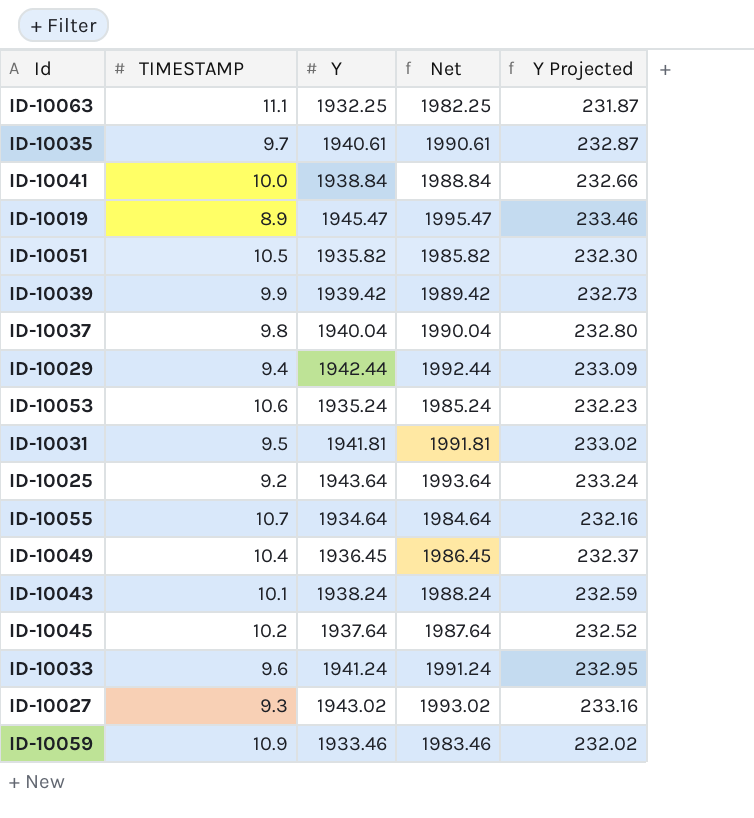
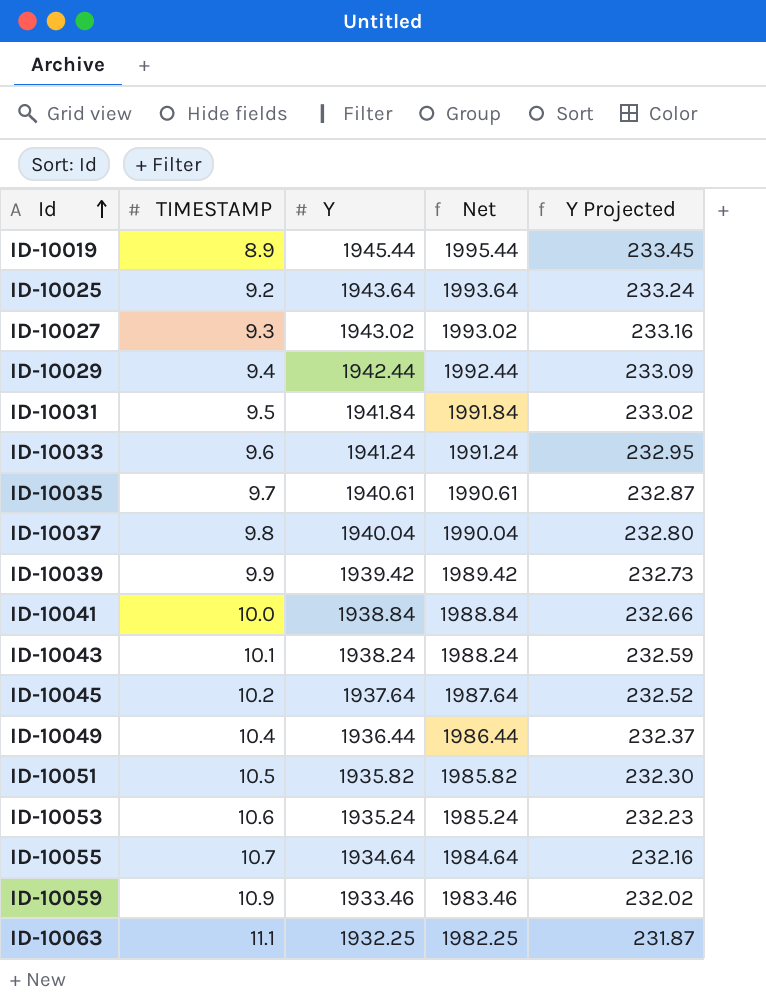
row order: none -> Id ascending
ID-10019 | Y: 1945.47 -> 1945.44
ID-10019 | Net: 1995.47 -> 1995.44
ID-10019 | Y Projected: 233.46 -> 233.45
ID-10031 | Y: 1941.81 -> 1941.84
ID-10031 | Net: 1991.81 -> 1991.84
ID-10049 | Y: 1936.45 -> 1936.44
ID-10049 | Net: 1986.45 -> 1986.44

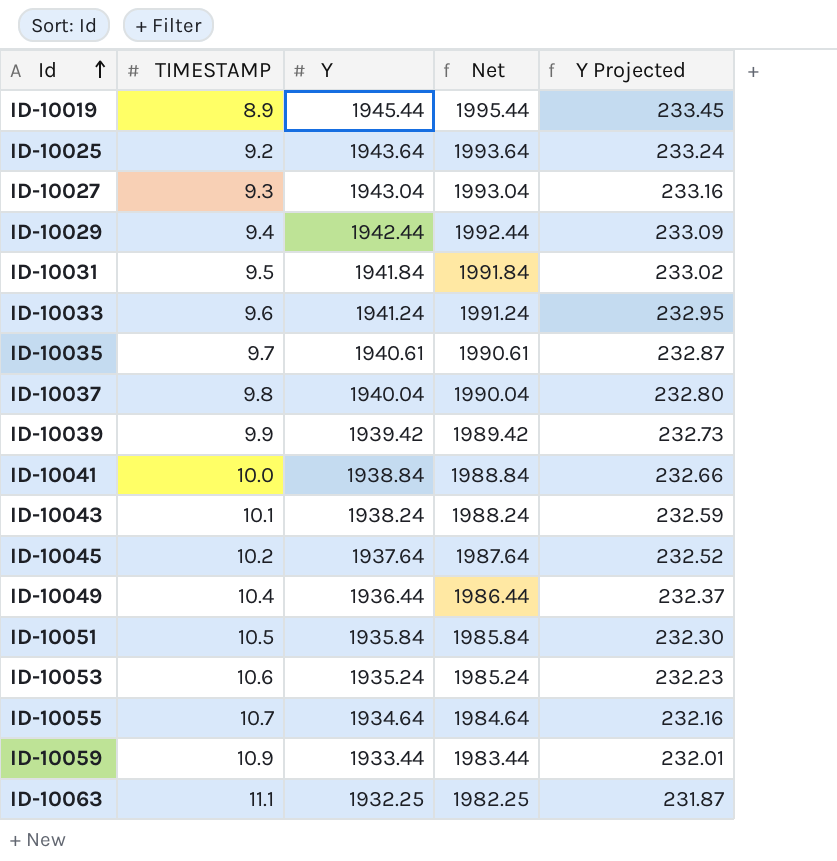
ID-10027 | Y: 1943.02 -> 1943.04
ID-10027 | Net: 1993.02 -> 1993.04
ID-10051 | Y: 1935.82 -> 1935.84
ID-10051 | Net: 1985.82 -> 1985.84
ID-10059 | Y: 1933.46 -> 1933.44
ID-10059 | Net: 1983.46 -> 1983.44
ID-10059 | Y Projected: 232.02 -> 232.01

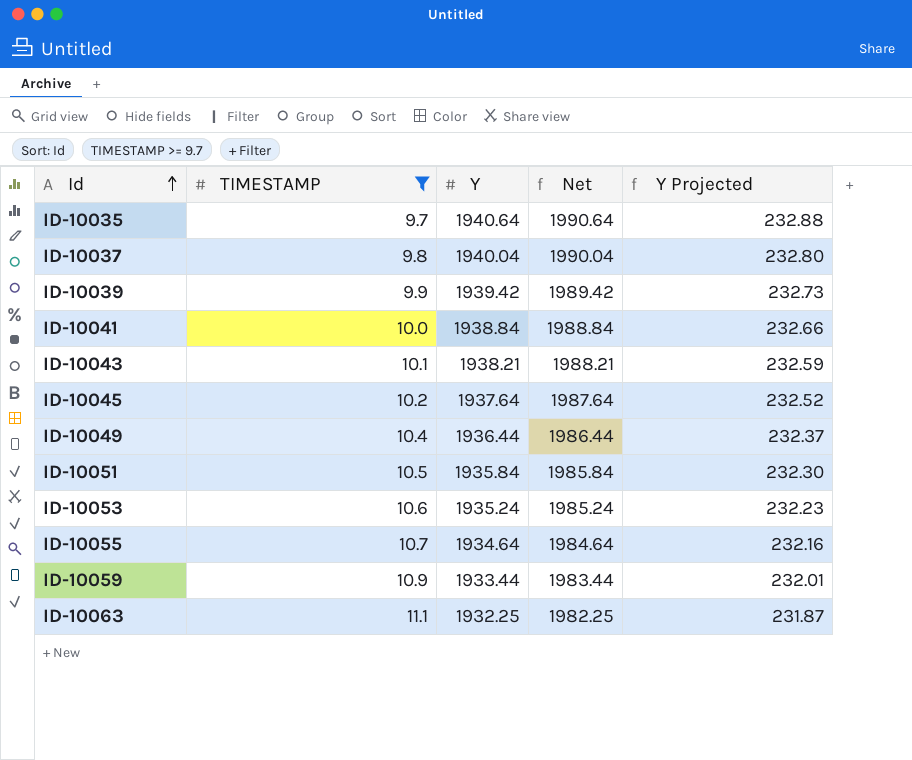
filter: none -> TIMESTAMP >= 9.7
ID-10035 | Y: 1940.61 -> 1940.64
ID-10035 | Net: 1990.61 -> 1990.64
ID-10035 | Y Projected: 232.87 -> 232.88
ID-10043 | Y: 1938.24 -> 1938.21
ID-10043 | Net: 1988.24 -> 1988.21

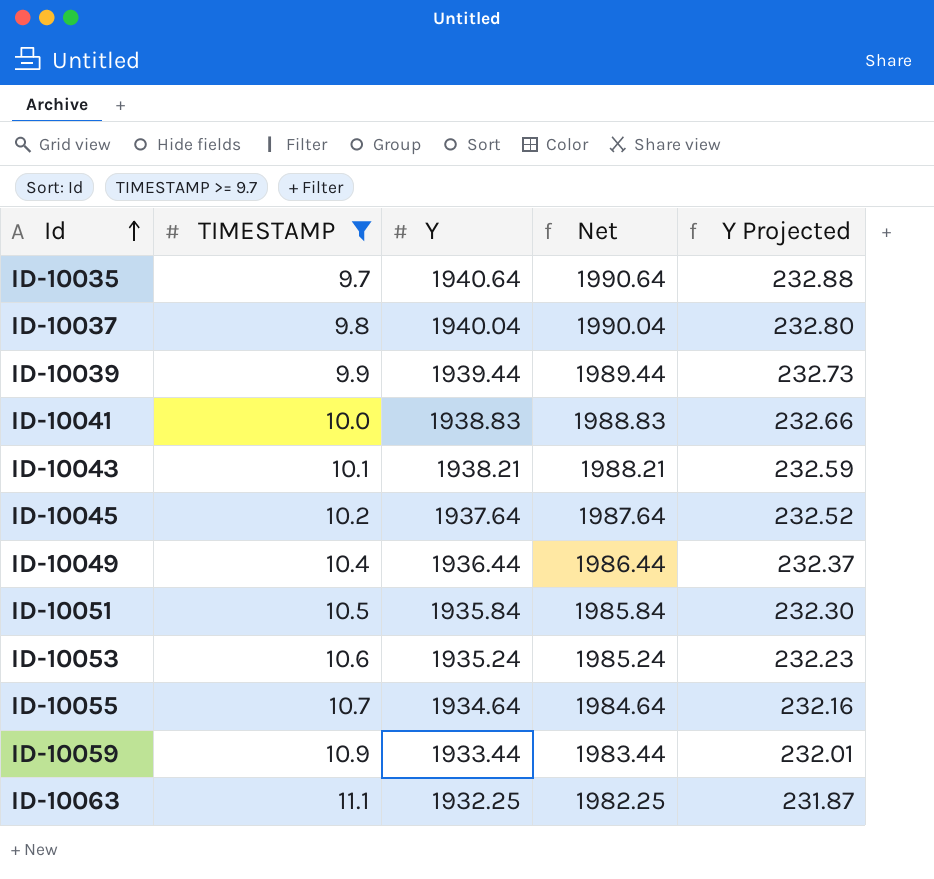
ID-10039 | Y: 1939.42 -> 1939.44
ID-10039 | Net: 1989.42 -> 1989.44
ID-10041 | Y: 1938.84 -> 1938.83
ID-10041 | Net: 1988.84 -> 1988.83

